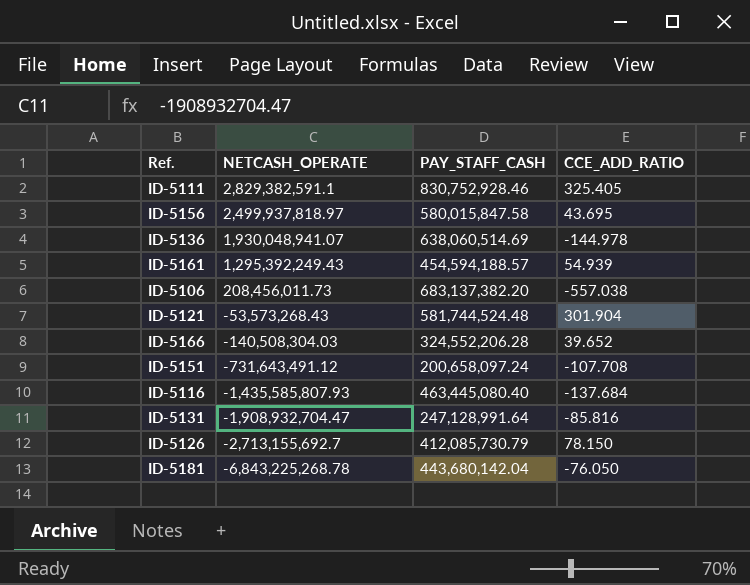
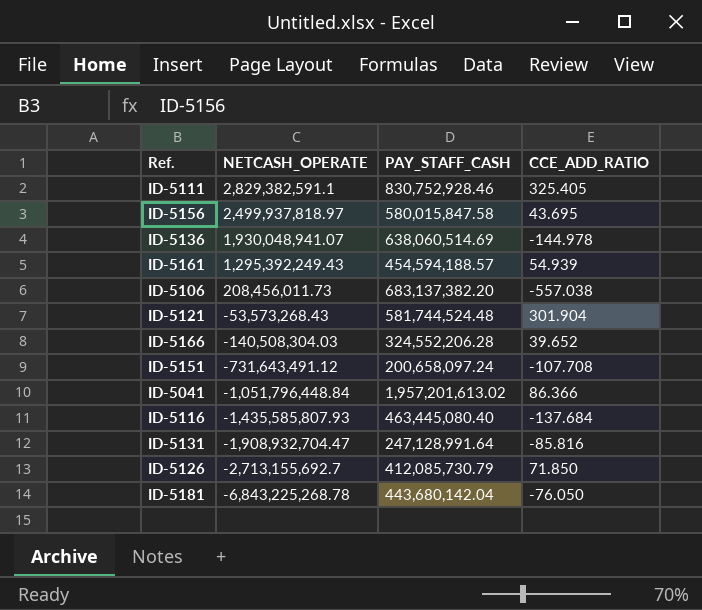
row ID-5041: none -> -1,051,796,448.84 | 1,957,201,613.02 | 86.366
ID-5126 | CCE_ADD_RATIO: 78.150 -> 71.850

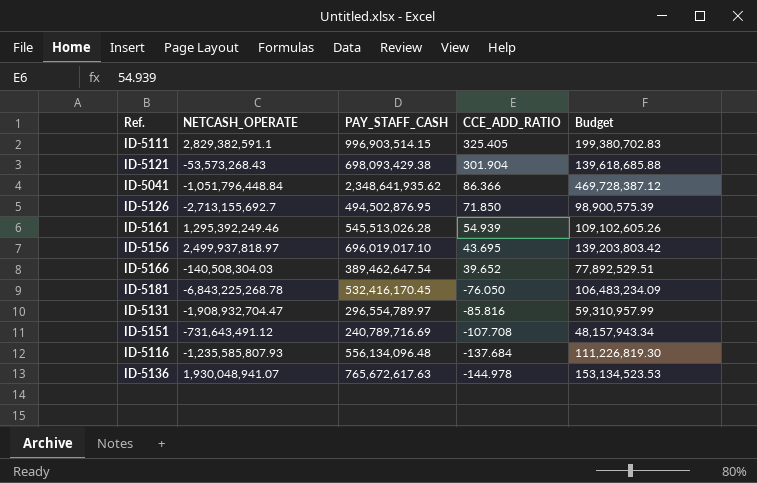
row order: NETCASH_OPERATE descending -> CCE_ADD_RATIO descending
column Budget | formula: none -> [PAY_STAFF_CASH] * 0.2
row ID-5106: 208,456,011.73 | 683,137,382.20 | -557.038 -> none
ID-5111 | PAY_STAFF_CASH: 830,752,928.46 -> 996,903,514.15
ID-5121 | PAY_STAFF_CASH: 581,744,524.48 -> 698,093,429.38
ID-5041 | PAY_STAFF_CASH: 1,957,201,613.02 -> 2,348,641,935.62
ID-5126 | PAY_STAFF_CASH: 412,085,730.79 -> 494,502,876.95
ID-5161 | NETCASH_OPERATE: 1,295,392,249.43 -> 1,295,392,249.46
ID-5161 | PAY_STAFF_CASH: 454,594,188.57 -> 545,513,026.28
ID-5156 | PAY_STAFF_CASH: 580,015,847.58 -> 696,019,017.10
ID-5166 | PAY_STAFF_CASH: 324,552,206.28 -> 389,462,647.54
ID-5181 | PAY_STAFF_CASH: 443,680,142.04 -> 532,416,170.45
ID-5131 | PAY_STAFF_CASH: 247,128,991.64 -> 296,554,789.97
ID-5151 | PAY_STAFF_CASH: 200,658,097.24 -> 240,789,716.69
ID-5116 | NETCASH_OPERATE: -1,435,585,807.93 -> -1,235,585,807.93
ID-5116 | PAY_STAFF_CASH: 463,445,080.40 -> 556,134,096.48
ID-5136 | PAY_STAFF_CASH: 638,060,514.69 -> 765,672,617.63

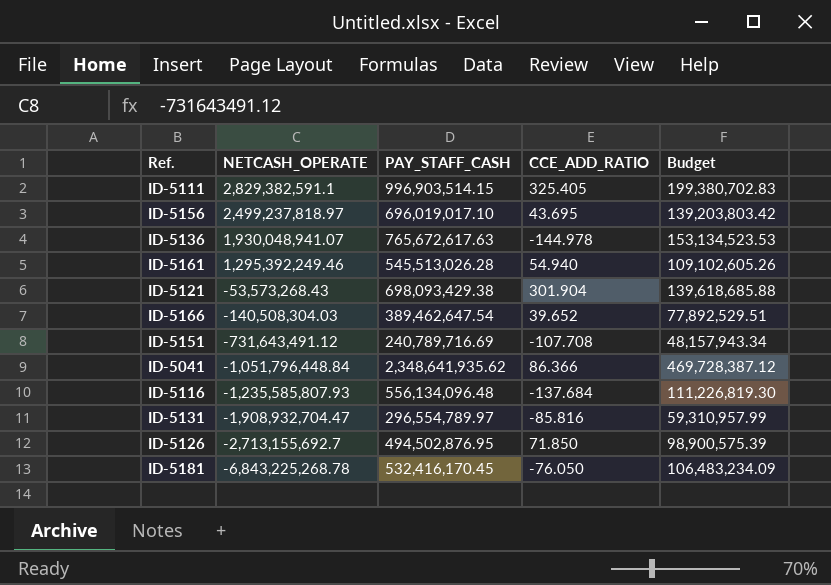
row order: CCE_ADD_RATIO descending -> NETCASH_OPERATE descending
ID-5156 | NETCASH_OPERATE: 2,499,937,818.97 -> 2,499,237,818.97
ID-5161 | CCE_ADD_RATIO: 54.939 -> 54.940

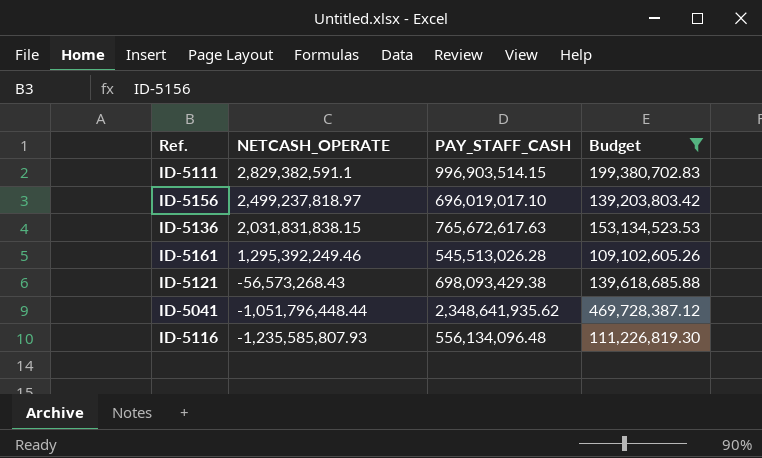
filter: none -> Budget >= 109,102,605.26
column CCE_ADD_RATIO | position: 4 -> none
ID-5136 | NETCASH_OPERATE: 1,930,048,941.07 -> 2,031,831,838.15
ID-5121 | NETCASH_OPERATE: -53,573,268.43 -> -56,573,268.43
ID-5041 | NETCASH_OPERATE: -1,051,796,448.84 -> -1,051,796,448.44

